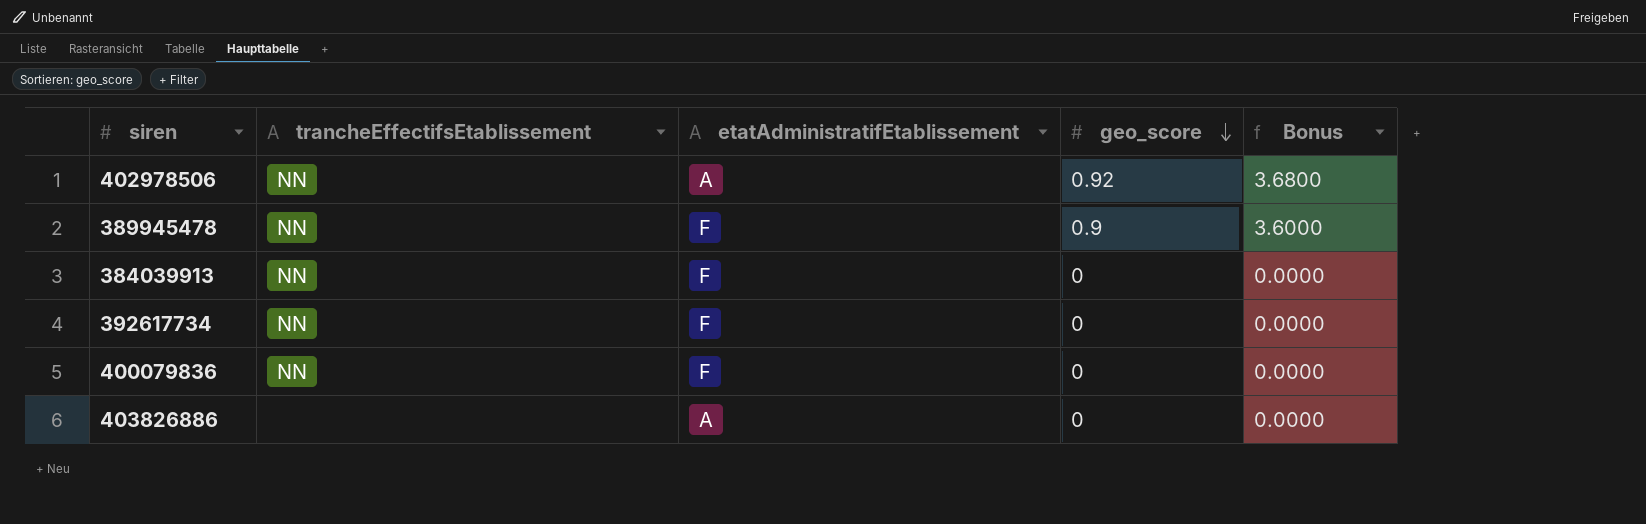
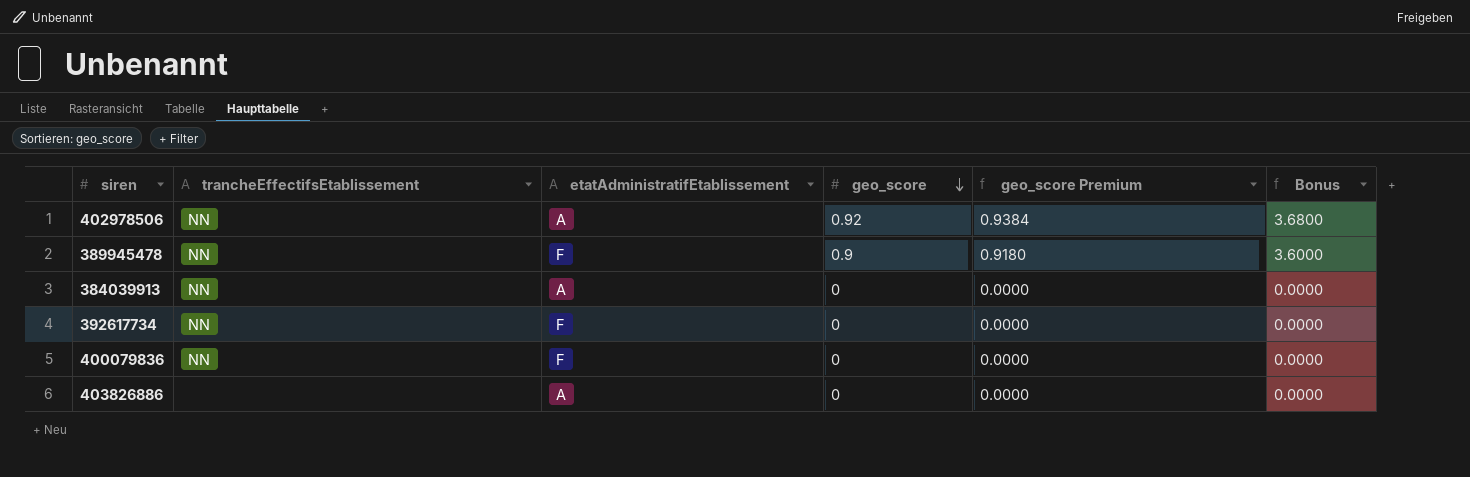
column geo_score Premium | formula: none -> [geo_score] * 1.02
384039913 | etatAdministratifEtablissement: F -> A

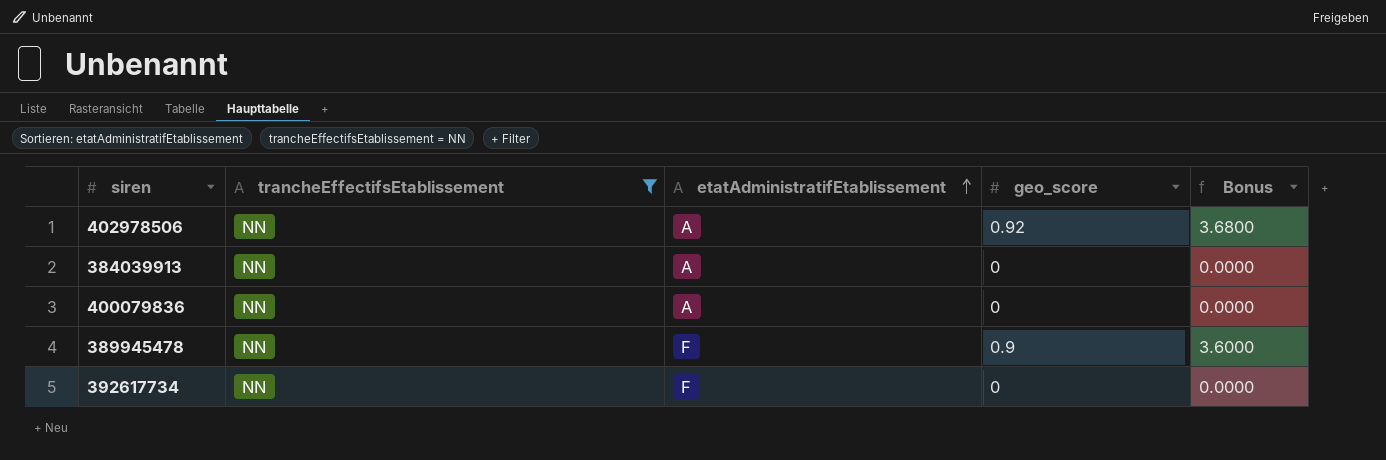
filter: none -> trancheEffectifsEtablissement = NN
row order: geo_score descending -> etatAdministratifEtablissement ascending
column geo_score Premium | formula: [geo_score] * 1.02 -> none
400079836 | etatAdministratifEtablissement: F -> A

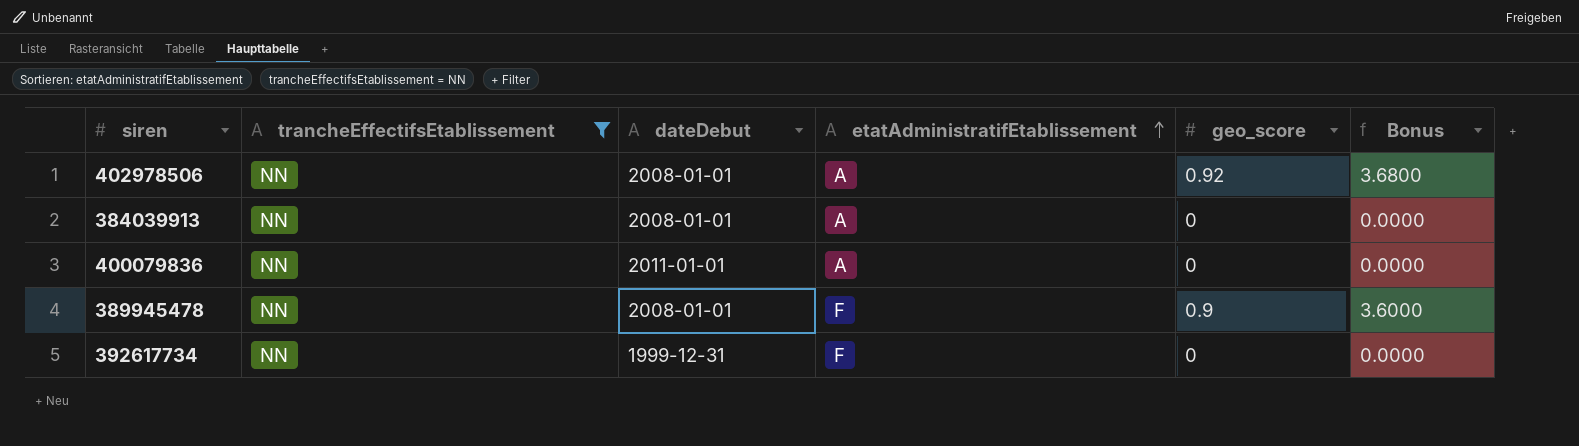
column dateDebut | position: none -> 3

